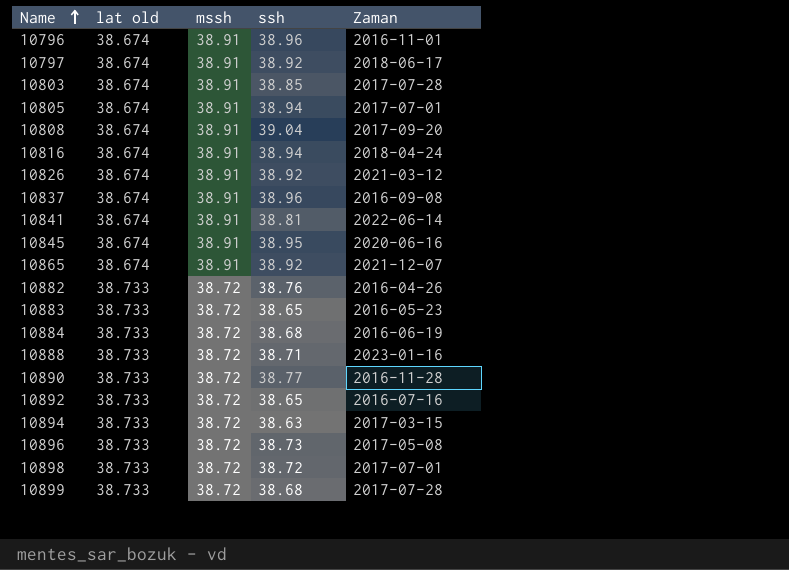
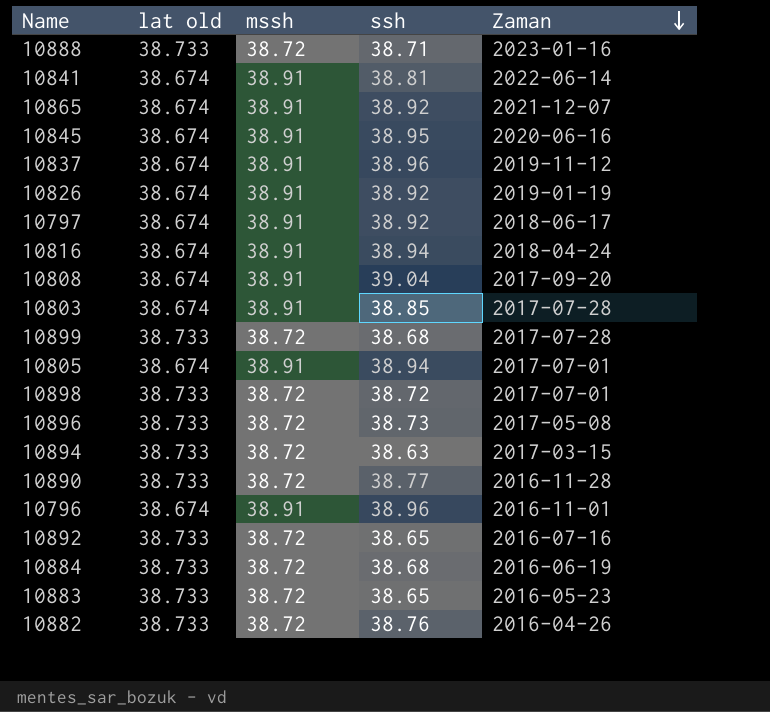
row order: Name ascending -> Zaman descending
10837 | Zaman: 2016-09-08 -> 2019-11-12
10826 | Zaman: 2021-03-12 -> 2019-01-19

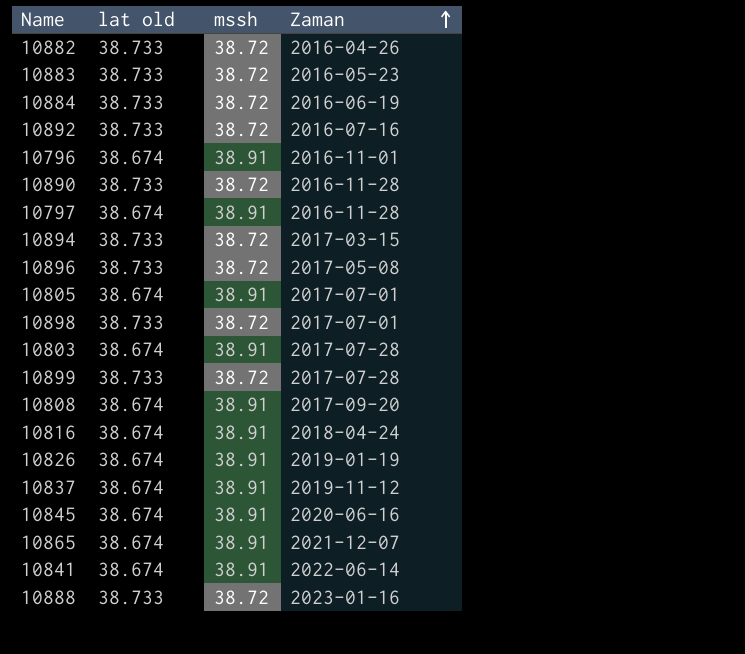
row order: Zaman descending -> Zaman ascending
column ssh | position: 4 -> none
10797 | Zaman: 2018-06-17 -> 2016-11-28

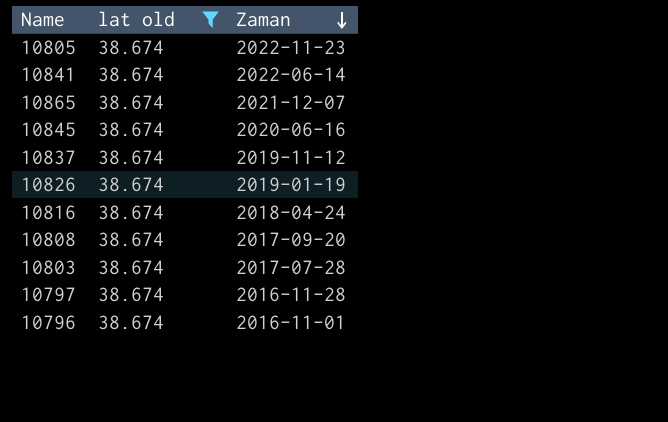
filter: none -> lat old = 38.674
row order: Zaman ascending -> Zaman descending
column mssh | position: 3 -> none
10805 | Zaman: 2017-07-01 -> 2022-11-23

